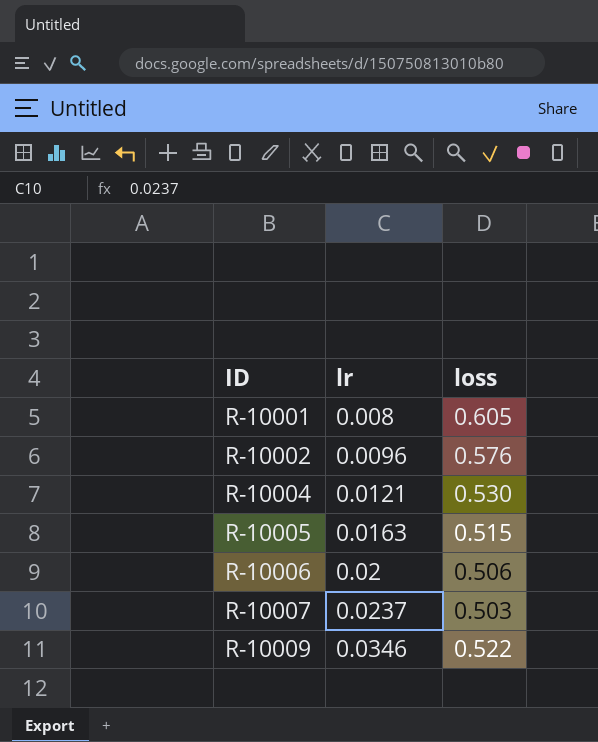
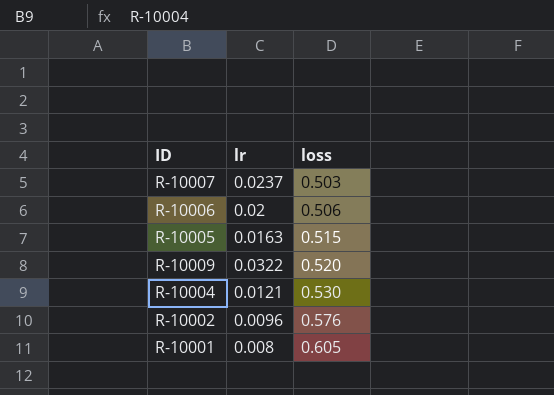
row order: ID ascending -> loss ascending
R-10009 | lr: 0.0346 -> 0.0322
R-10009 | loss: 0.522 -> 0.520

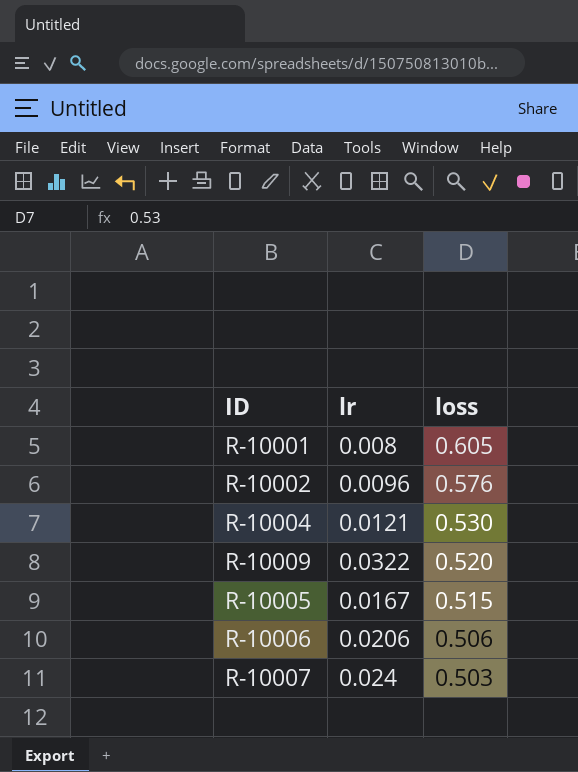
row order: loss ascending -> loss descending
R-10005 | lr: 0.0163 -> 0.0167
R-10006 | lr: 0.02 -> 0.0206
R-10007 | lr: 0.0237 -> 0.024

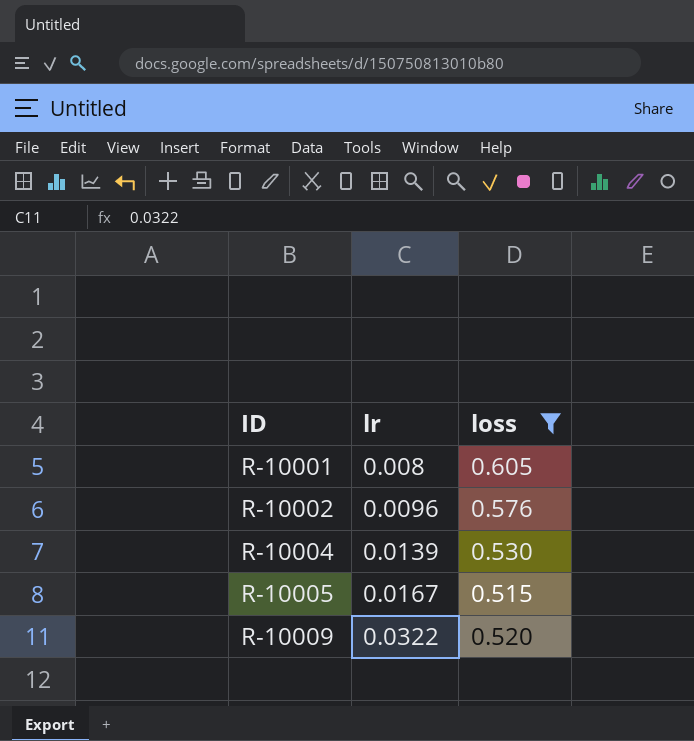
filter: none -> loss >= 0.515
row order: loss descending -> ID ascending
R-10004 | lr: 0.0121 -> 0.0139

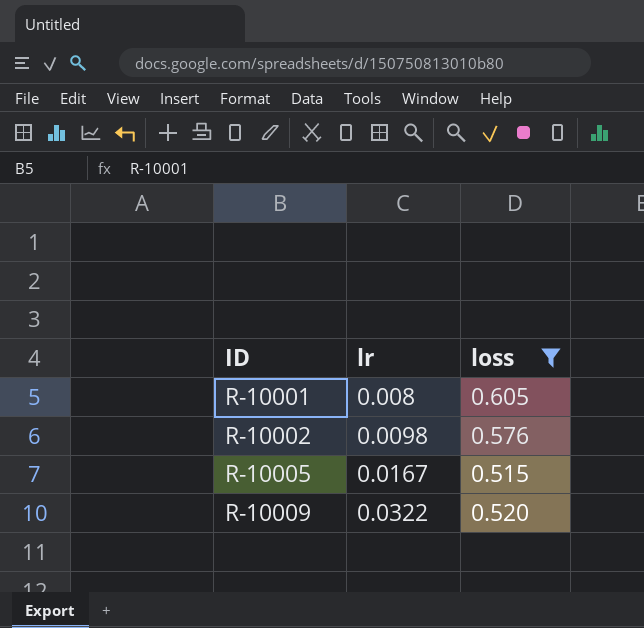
row R-10004: 0.0139 | 0.530 -> none
R-10002 | lr: 0.0096 -> 0.0098

